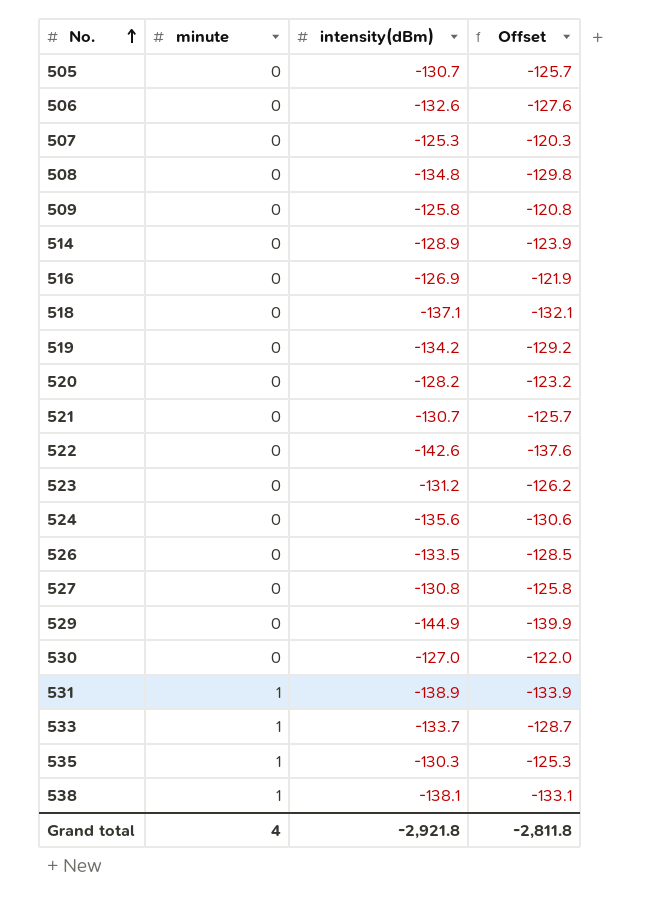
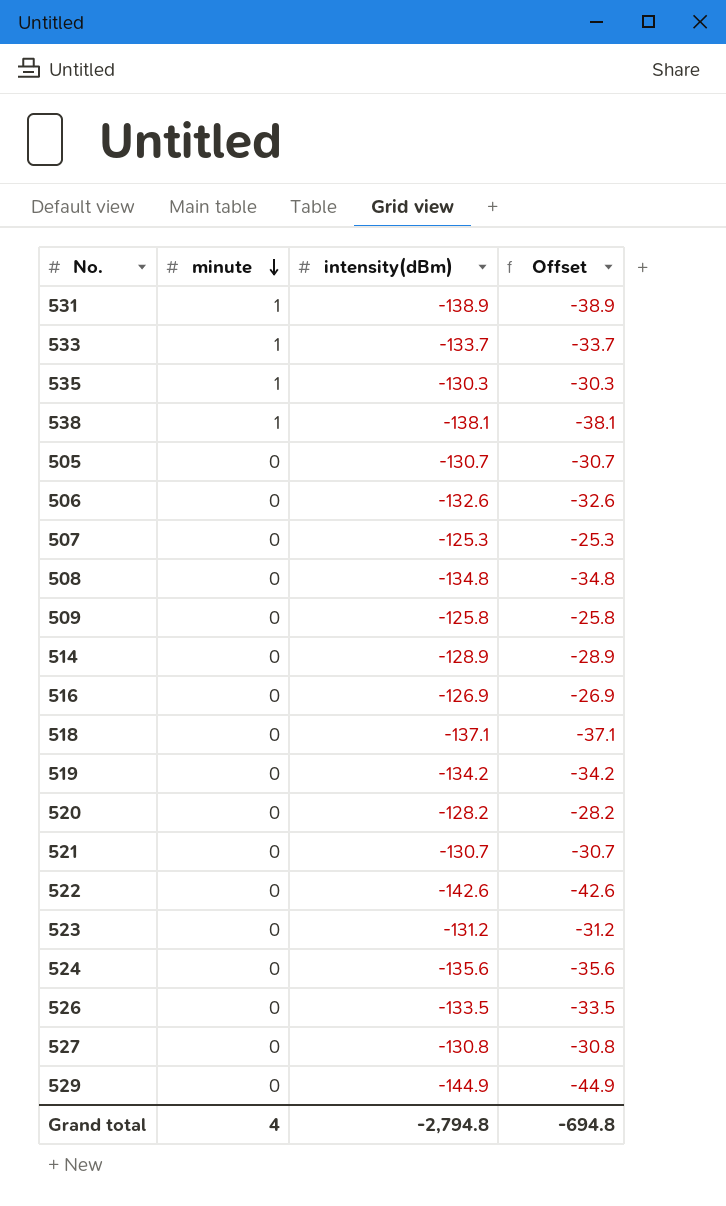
row order: No. ascending -> minute descending
column Offset | formula: [intensity(dBm)] + 5 -> [intensity(dBm)] + 100
row 530: 0 | -127.0 | -122.0 -> none
Grand total | intensity(dBm): -2,921.8 -> -2,794.8
Grand total | Offset: -2,811.8 -> -694.8

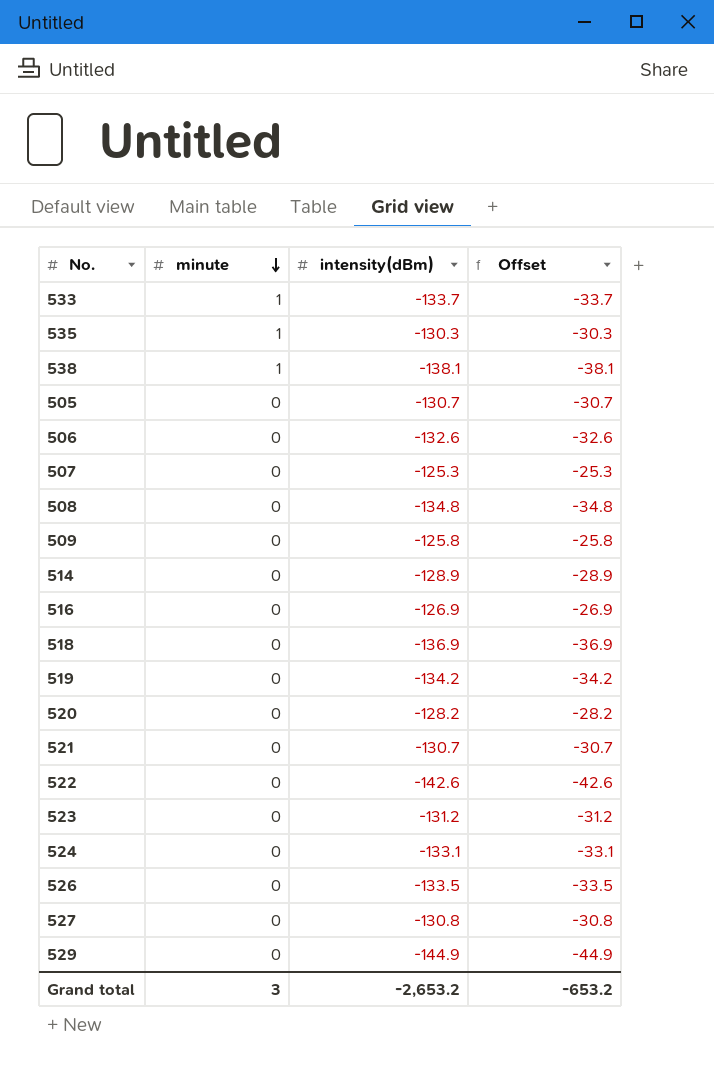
row 531: 1 | -138.9 | -38.9 -> none
518 | intensity(dBm): -137.1 -> -136.9
518 | Offset: -37.1 -> -36.9
524 | intensity(dBm): -135.6 -> -133.1
524 | Offset: -35.6 -> -33.1
Grand total | minute: 4 -> 3
Grand total | intensity(dBm): -2,794.8 -> -2,653.2
Grand total | Offset: -694.8 -> -653.2

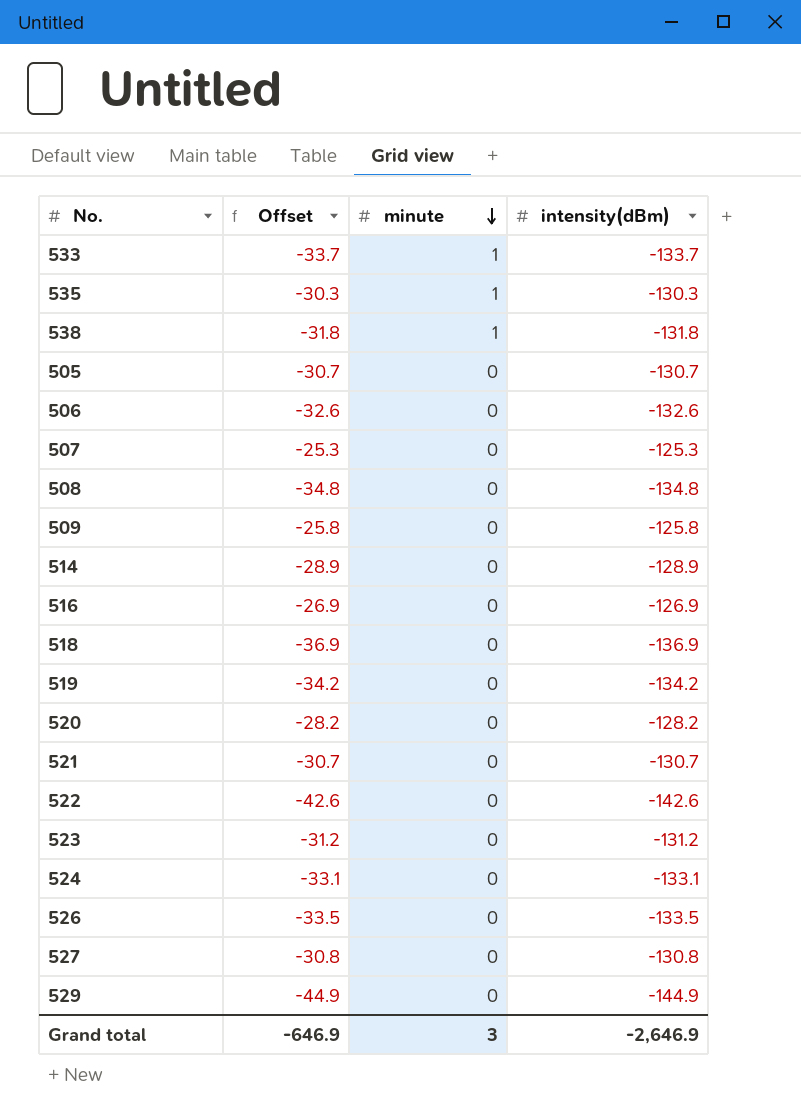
column Offset | position: 4 -> 2
538 | Offset: -38.1 -> -31.8
538 | intensity(dBm): -138.1 -> -131.8
Grand total | Offset: -653.2 -> -646.9
Grand total | intensity(dBm): -2,653.2 -> -2,646.9

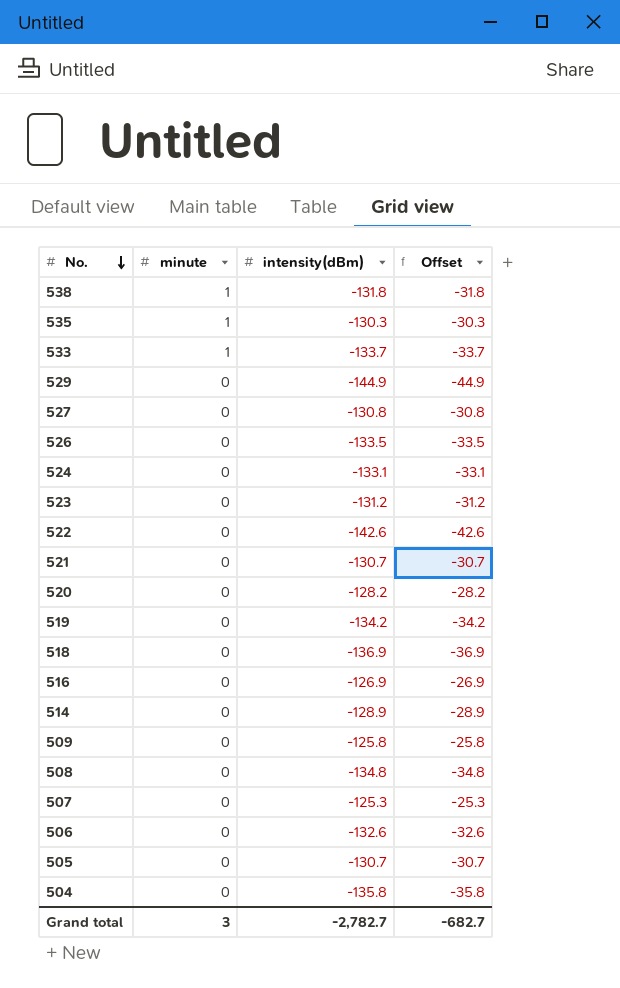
row order: minute descending -> No. descending
column Offset | position: 2 -> 4
row 504: none -> 0 | -135.8 | -35.8
Grand total | intensity(dBm): -2,646.9 -> -2,782.7
Grand total | Offset: -646.9 -> -682.7

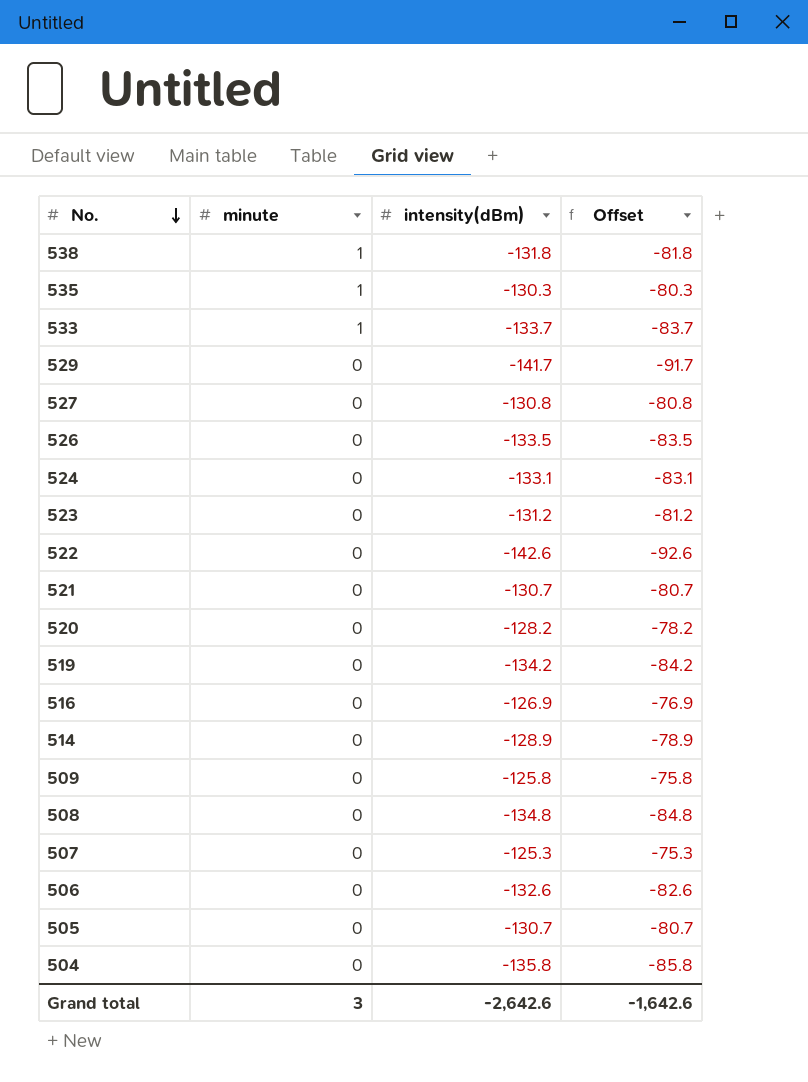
column Offset | formula: [intensity(dBm)] + 100 -> [intensity(dBm)] + 50
row 518: 0 | -136.9 | -36.9 -> none
529 | intensity(dBm): -144.9 -> -141.7
Grand total | intensity(dBm): -2,782.7 -> -2,642.6
Grand total | Offset: -682.7 -> -1,642.6

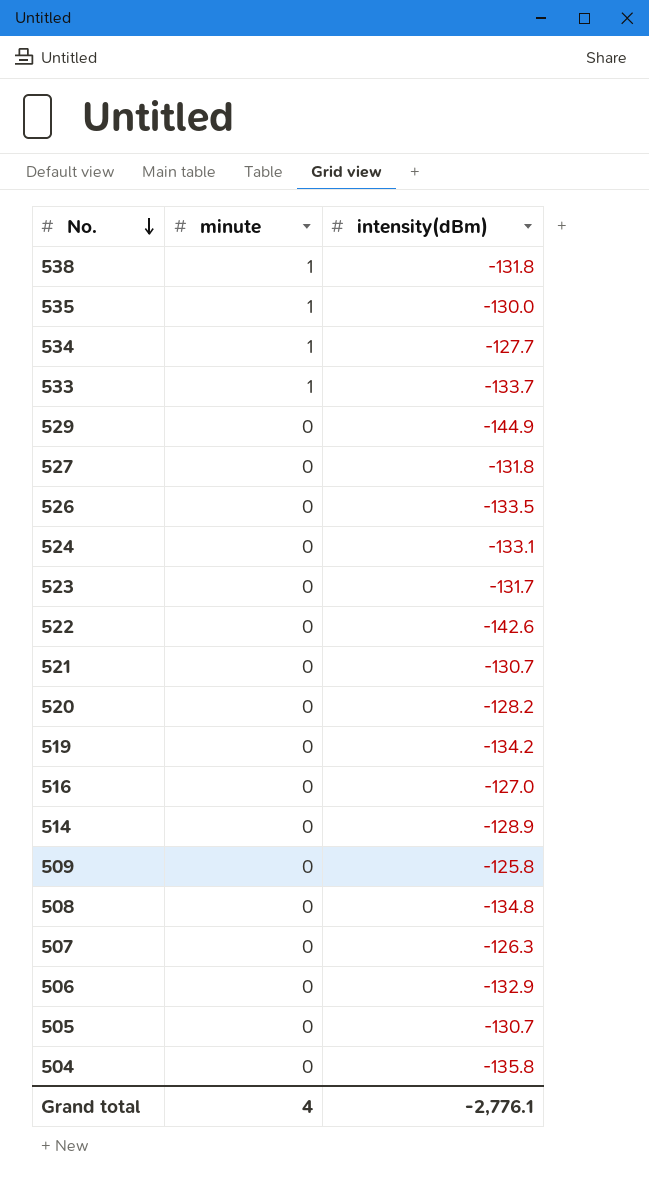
column Offset | formula: [intensity(dBm)] + 50 -> none
535 | intensity(dBm): -130.3 -> -130.0
row 534: none -> 1 | -127.7
529 | intensity(dBm): -141.7 -> -144.9
527 | intensity(dBm): -130.8 -> -131.8
523 | intensity(dBm): -131.2 -> -131.7
516 | intensity(dBm): -126.9 -> -127.0
507 | intensity(dBm): -125.3 -> -126.3
506 | intensity(dBm): -132.6 -> -132.9
Grand total | minute: 3 -> 4
Grand total | intensity(dBm): -2,642.6 -> -2,776.1

